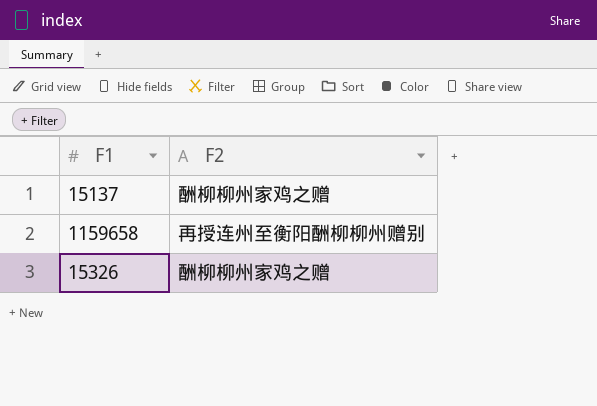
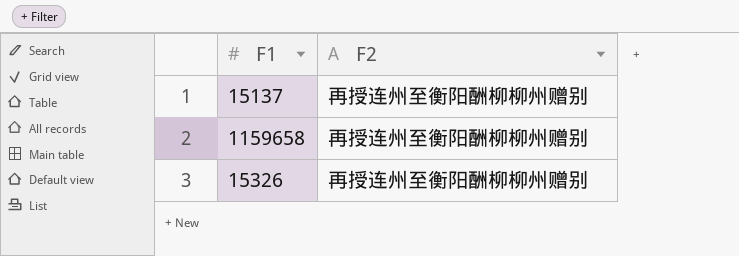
15137 | F2: 酬柳柳州家鸡之赠 -> 再授连州至衡阳酬柳柳州赠别
15326 | F2: 酬柳柳州家鸡之赠 -> 再授连州至衡阳酬柳柳州赠别

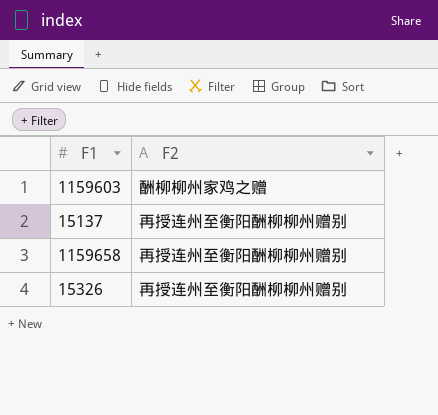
row 1159603: none -> 酬柳柳州家鸡之赠

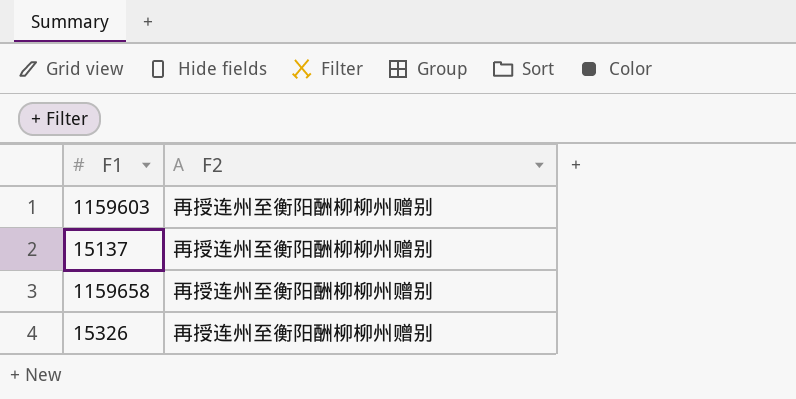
1159603 | F2: 酬柳柳州家鸡之赠 -> 再授连州至衡阳酬柳柳州赠别

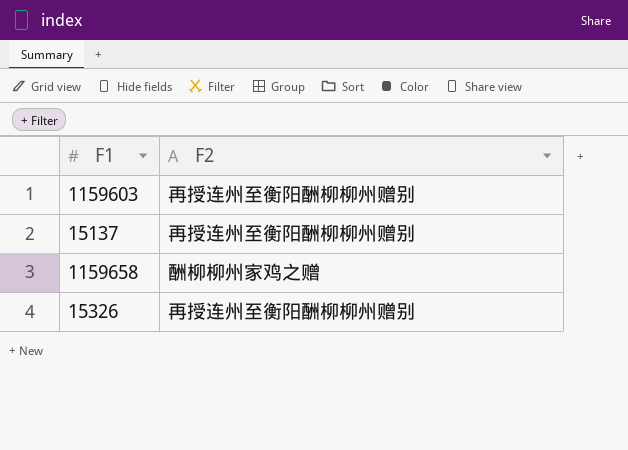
1159658 | F2: 再授连州至衡阳酬柳柳州赠别 -> 酬柳柳州家鸡之赠

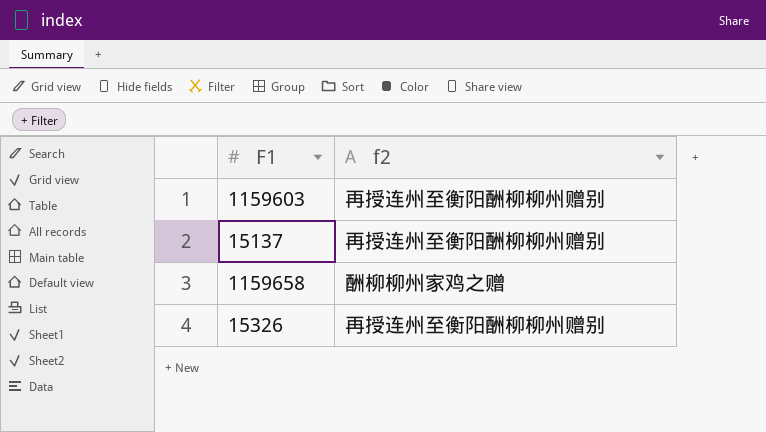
column name: F2 -> f2

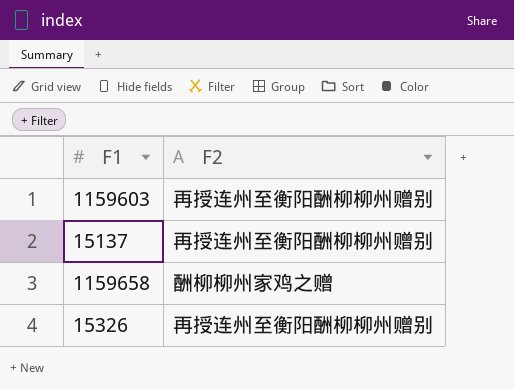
column name: f2 -> F2

